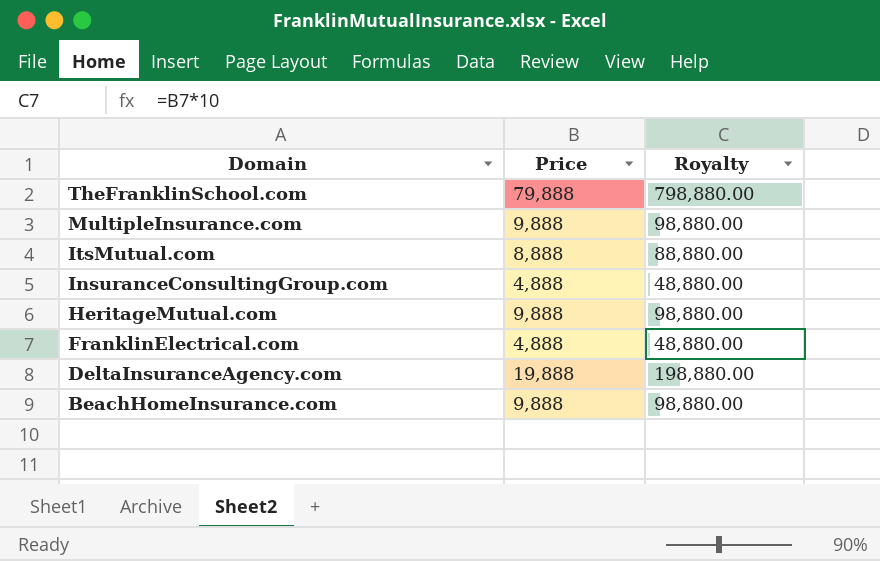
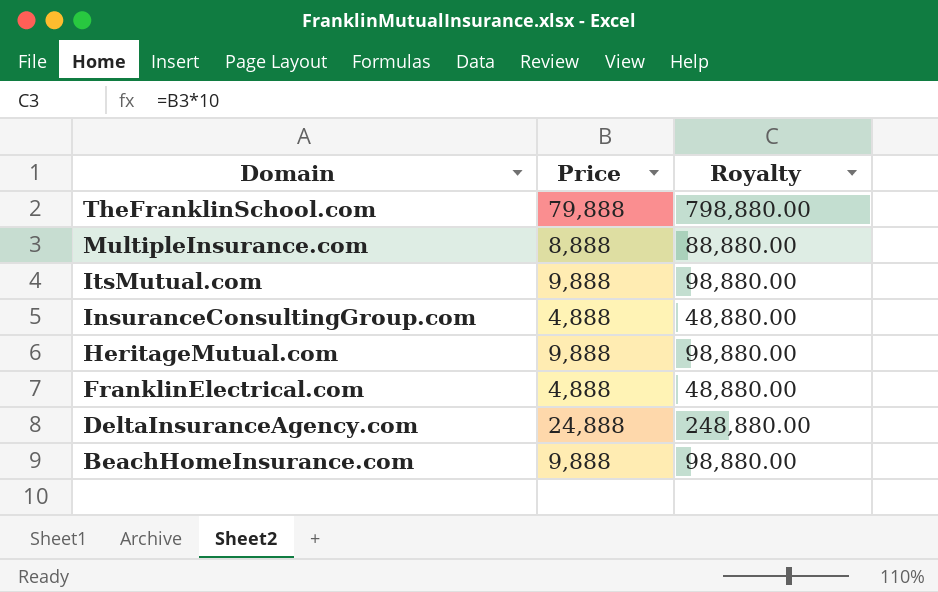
MultipleInsurance.com | Price: 9,888 -> 8,888
MultipleInsurance.com | Royalty: 98,880.00 -> 88,880.00
ItsMutual.com | Price: 8,888 -> 9,888
ItsMutual.com | Royalty: 88,880.00 -> 98,880.00
DeltaInsuranceAgency.com | Price: 19,888 -> 24,888
DeltaInsuranceAgency.com | Royalty: 198,880.00 -> 248,880.00

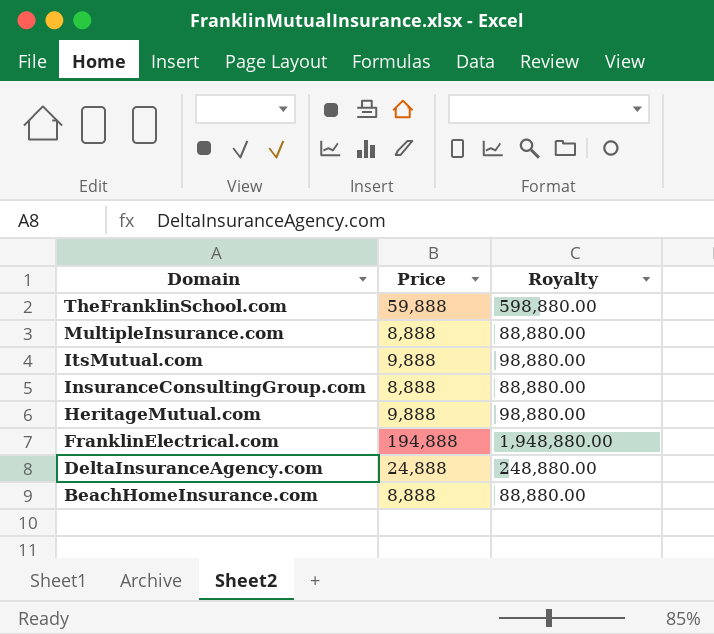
TheFranklinSchool.com | Price: 79,888 -> 59,888
TheFranklinSchool.com | Royalty: 798,880.00 -> 598,880.00
InsuranceConsultingGroup.com | Price: 4,888 -> 8,888
InsuranceConsultingGroup.com | Royalty: 48,880.00 -> 88,880.00
FranklinElectrical.com | Price: 4,888 -> 194,888
FranklinElectrical.com | Royalty: 48,880.00 -> 1,948,880.00
BeachHomeInsurance.com | Price: 9,888 -> 8,888
BeachHomeInsurance.com | Royalty: 98,880.00 -> 88,880.00

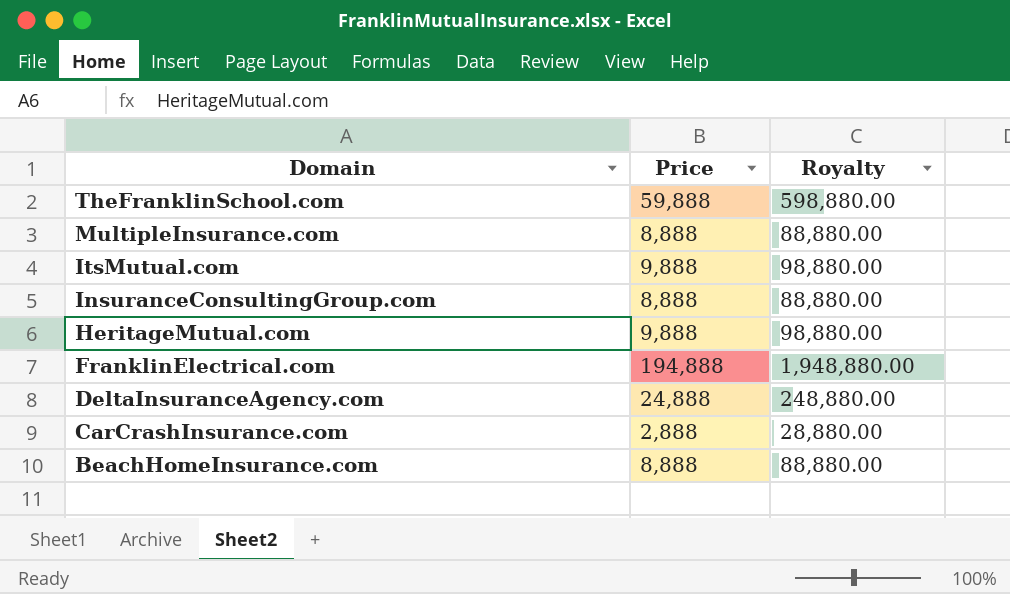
row CarCrashInsurance.com: none -> 2,888 | 28,880.00

